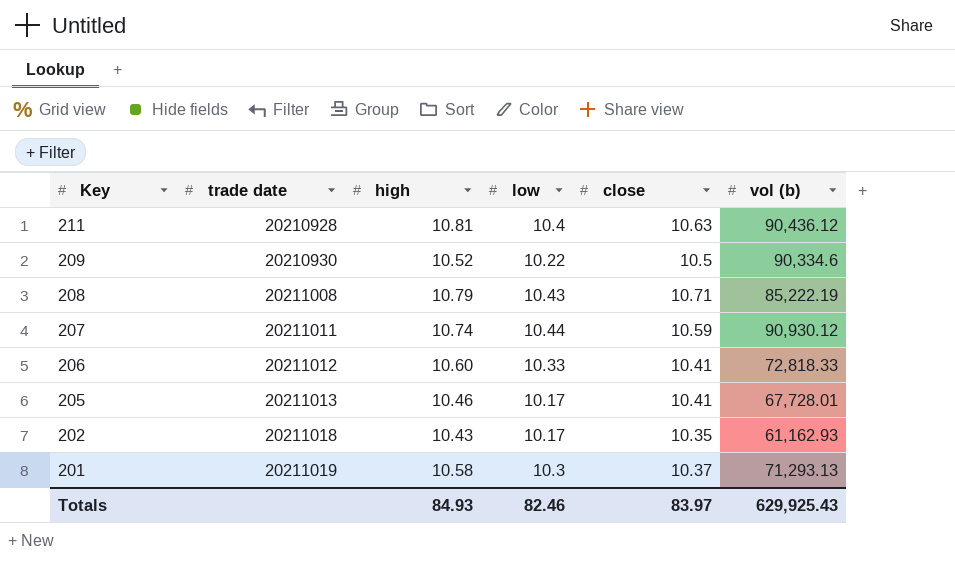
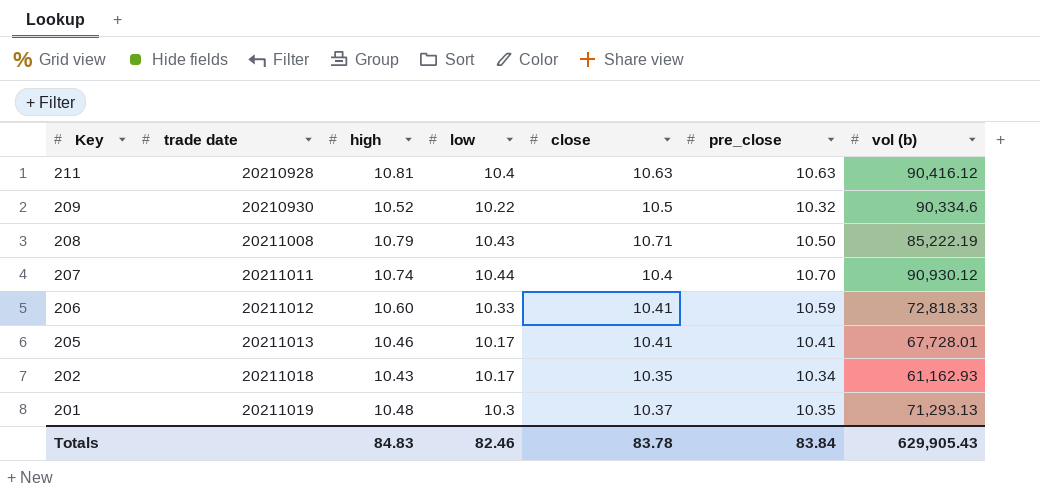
column pre_close | position: none -> 6
211 | vol (b): 90,436.12 -> 90,416.12
207 | close: 10.59 -> 10.4
201 | high: 10.58 -> 10.48
Totals | high: 84.93 -> 84.83
Totals | close: 83.97 -> 83.78
Totals | vol (b): 629,925.43 -> 629,905.43

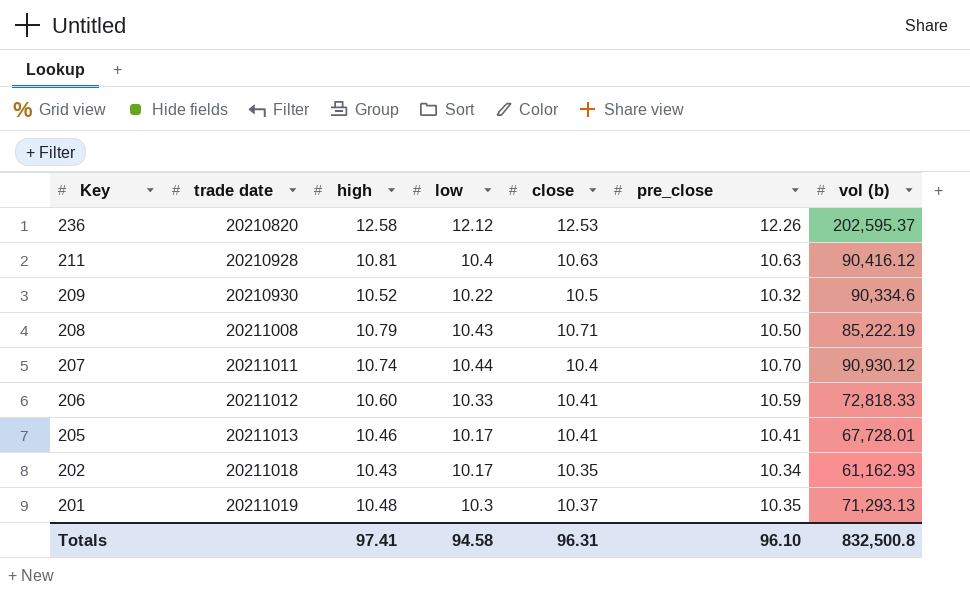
row 236: none -> 20210820 | 12.58 | 12.12 | 12.53 | 12.26 | 202,595.37
Totals | high: 84.83 -> 97.41
Totals | low: 82.46 -> 94.58
Totals | close: 83.78 -> 96.31
Totals | pre_close: 83.84 -> 96.10
Totals | vol (b): 629,905.43 -> 832,500.8

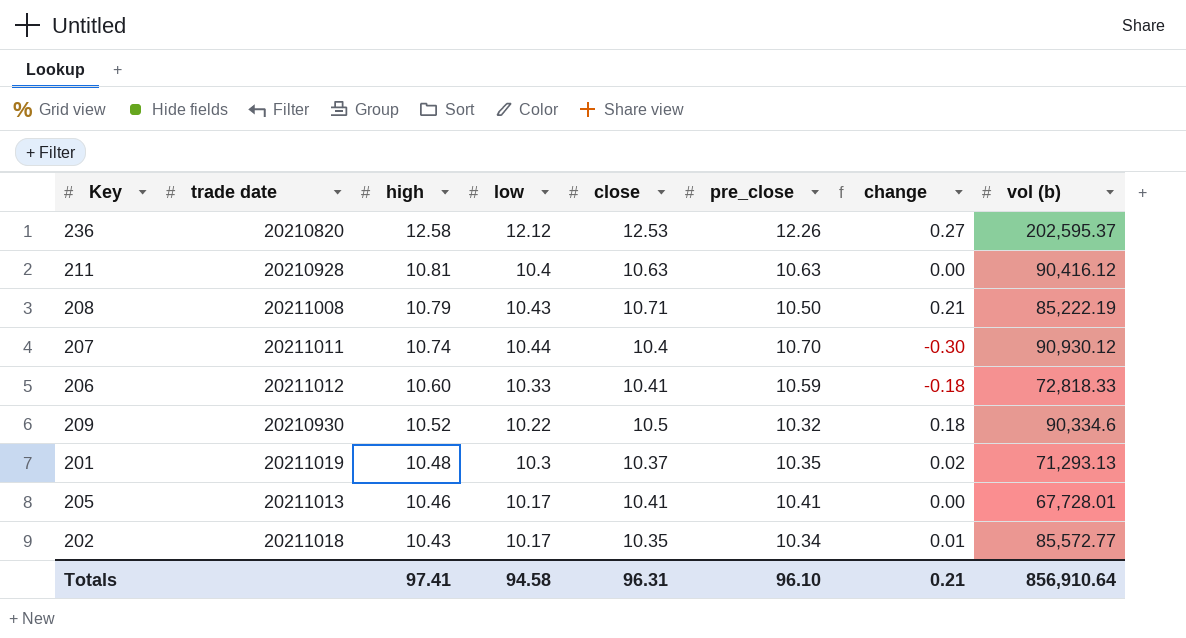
row order: Key descending -> high descending
column change | formula: none -> [close] - [pre_close]
202 | vol (b): 61,162.93 -> 85,572.77
Totals | vol (b): 832,500.8 -> 856,910.64

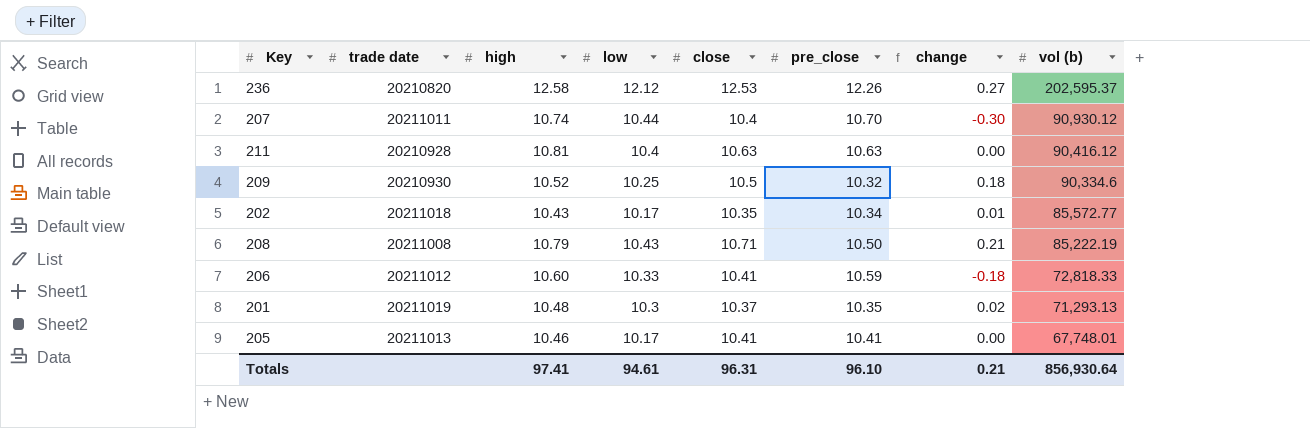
row order: high descending -> vol (b) descending
209 | low: 10.22 -> 10.25
205 | vol (b): 67,728.01 -> 67,748.01
Totals | low: 94.58 -> 94.61
Totals | vol (b): 856,910.64 -> 856,930.64

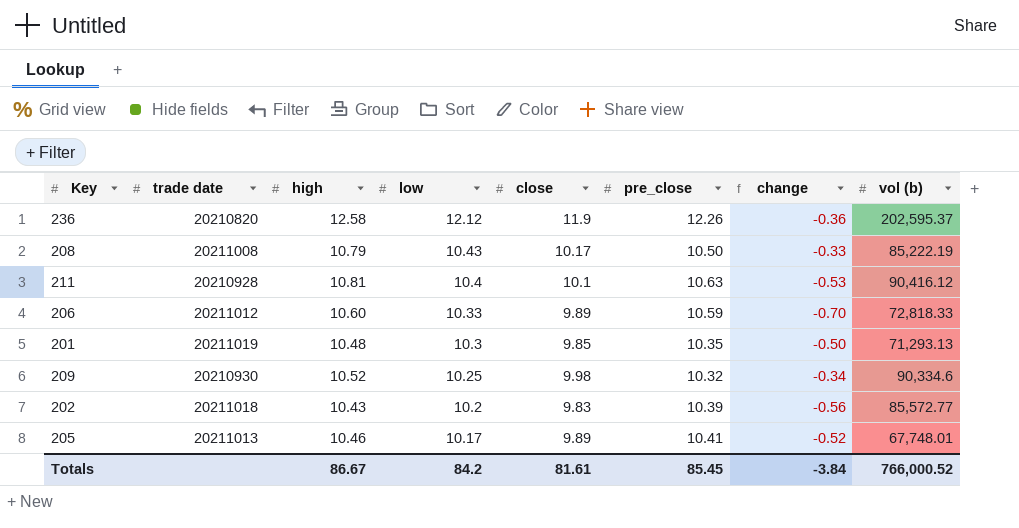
row order: vol (b) descending -> low descending
row 207: 20211011 | 10.74 | 10.44 | 10.4 | 10.70 | -0.30 | 90,930.12 -> none
236 | close: 12.53 -> 11.9
236 | change: 0.27 -> -0.36
208 | close: 10.71 -> 10.17
208 | change: 0.21 -> -0.33
211 | close: 10.63 -> 10.1
211 | change: 0.00 -> -0.53
206 | close: 10.41 -> 9.89
206 | change: -0.18 -> -0.70
201 | close: 10.37 -> 9.85
201 | change: 0.02 -> -0.50
209 | close: 10.5 -> 9.98
209 | change: 0.18 -> -0.34
202 | low: 10.17 -> 10.2
202 | close: 10.35 -> 9.83
202 | pre_close: 10.34 -> 10.39
202 | change: 0.01 -> -0.56
205 | close: 10.41 -> 9.89
205 | change: 0.00 -> -0.52
Totals | high: 97.41 -> 86.67
Totals | low: 94.61 -> 84.2
Totals | close: 96.31 -> 81.61
Totals | pre_close: 96.10 -> 85.45
Totals | change: 0.21 -> -3.84
Totals | vol (b): 856,930.64 -> 766,000.52

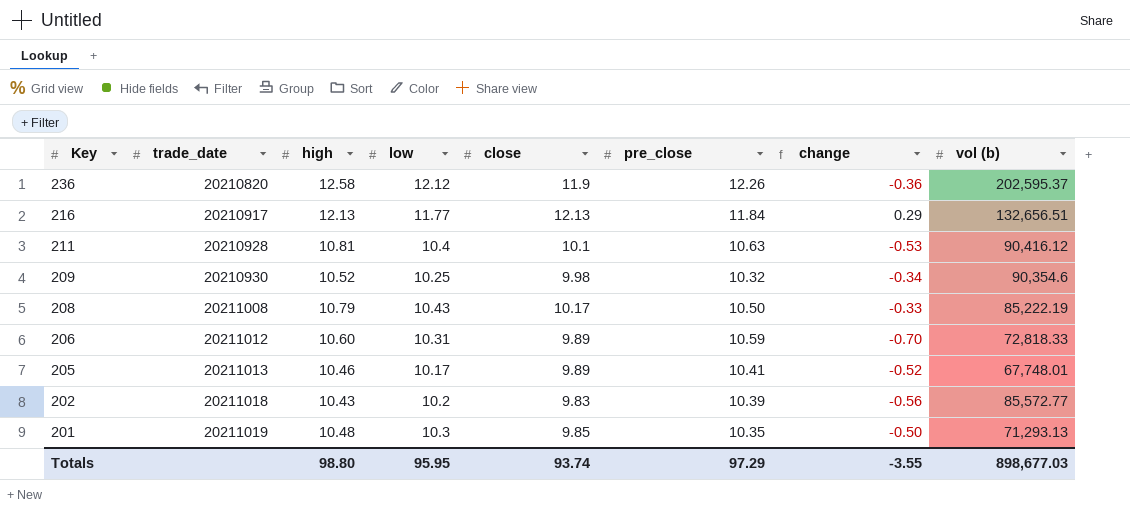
row order: low descending -> Key descending
column name: trade date -> trade_date
row 216: none -> 20210917 | 12.13 | 11.77 | 12.13 | 11.84 | 0.29 | 132,656.51
209 | vol (b): 90,334.6 -> 90,354.6
206 | low: 10.33 -> 10.31
Totals | high: 86.67 -> 98.80
Totals | low: 84.2 -> 95.95
Totals | close: 81.61 -> 93.74
Totals | pre_close: 85.45 -> 97.29
Totals | change: -3.84 -> -3.55
Totals | vol (b): 766,000.52 -> 898,677.03

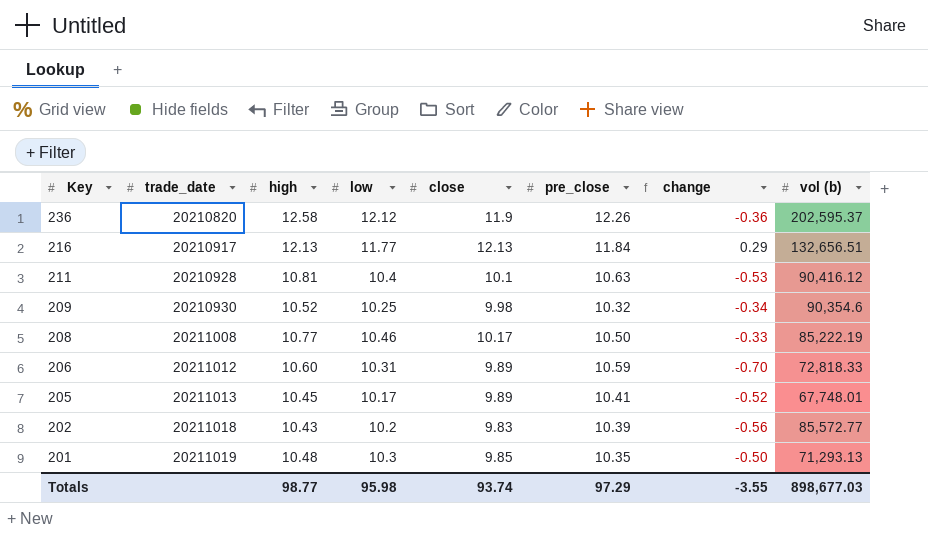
208 | high: 10.79 -> 10.77
208 | low: 10.43 -> 10.46
205 | high: 10.46 -> 10.45
Totals | high: 98.80 -> 98.77
Totals | low: 95.95 -> 95.98

